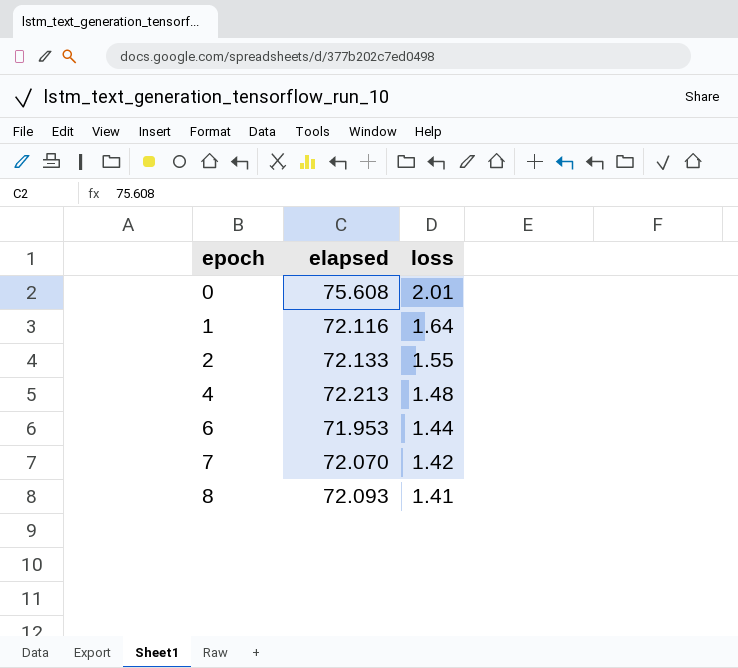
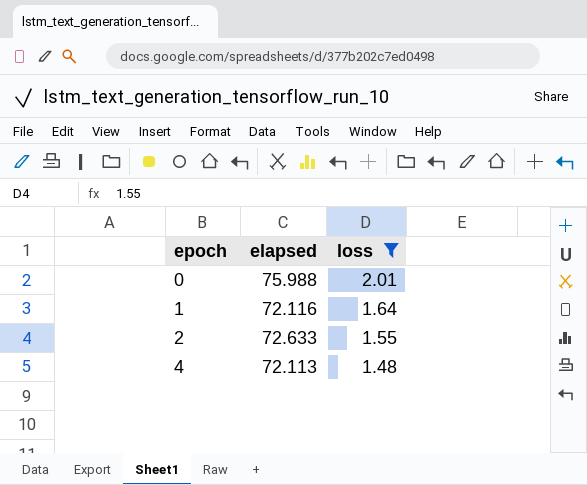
filter: none -> loss >= 1.48
0 | elapsed: 75.608 -> 75.988
2 | elapsed: 72.133 -> 72.633
4 | elapsed: 72.213 -> 72.113

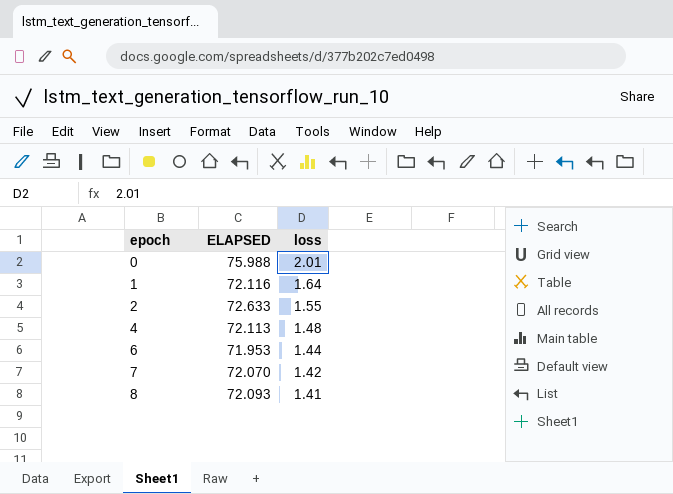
filter: loss >= 1.48 -> none
column name: elapsed -> ELAPSED

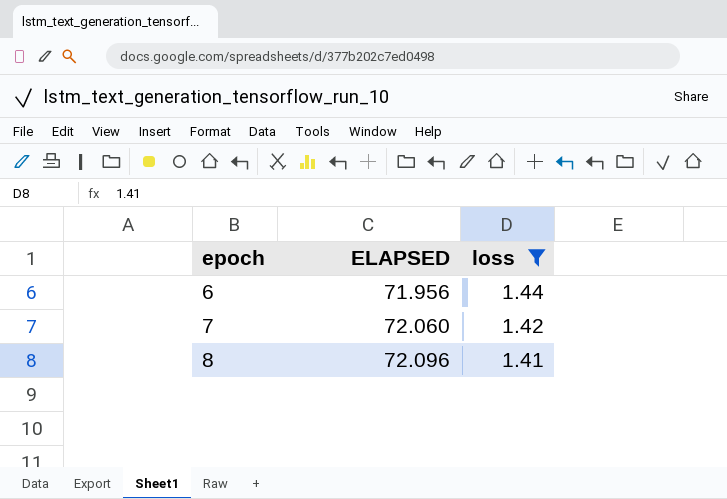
filter: none -> loss <= 1.44
6 | ELAPSED: 71.953 -> 71.956
7 | ELAPSED: 72.070 -> 72.060
8 | ELAPSED: 72.093 -> 72.096

